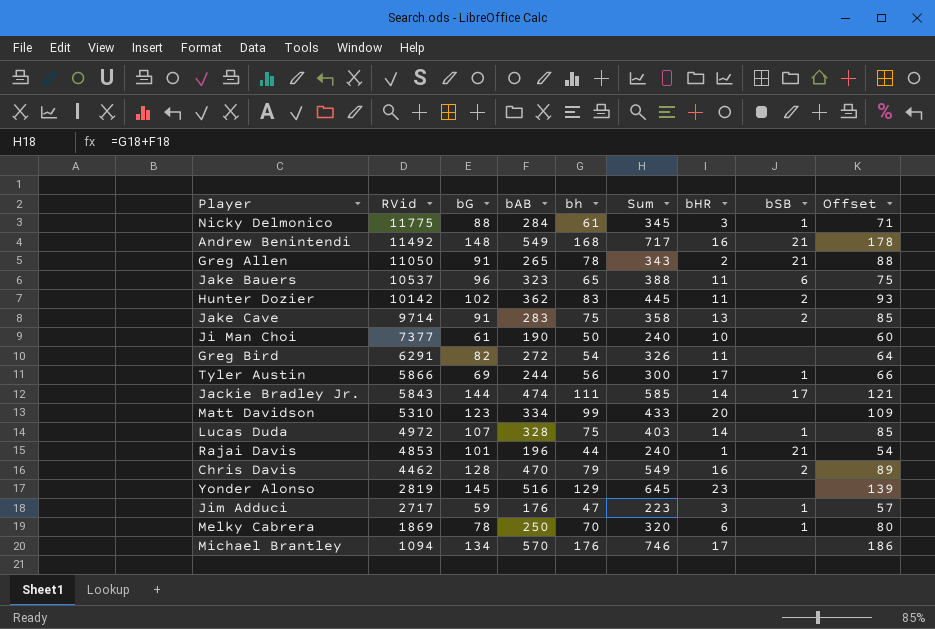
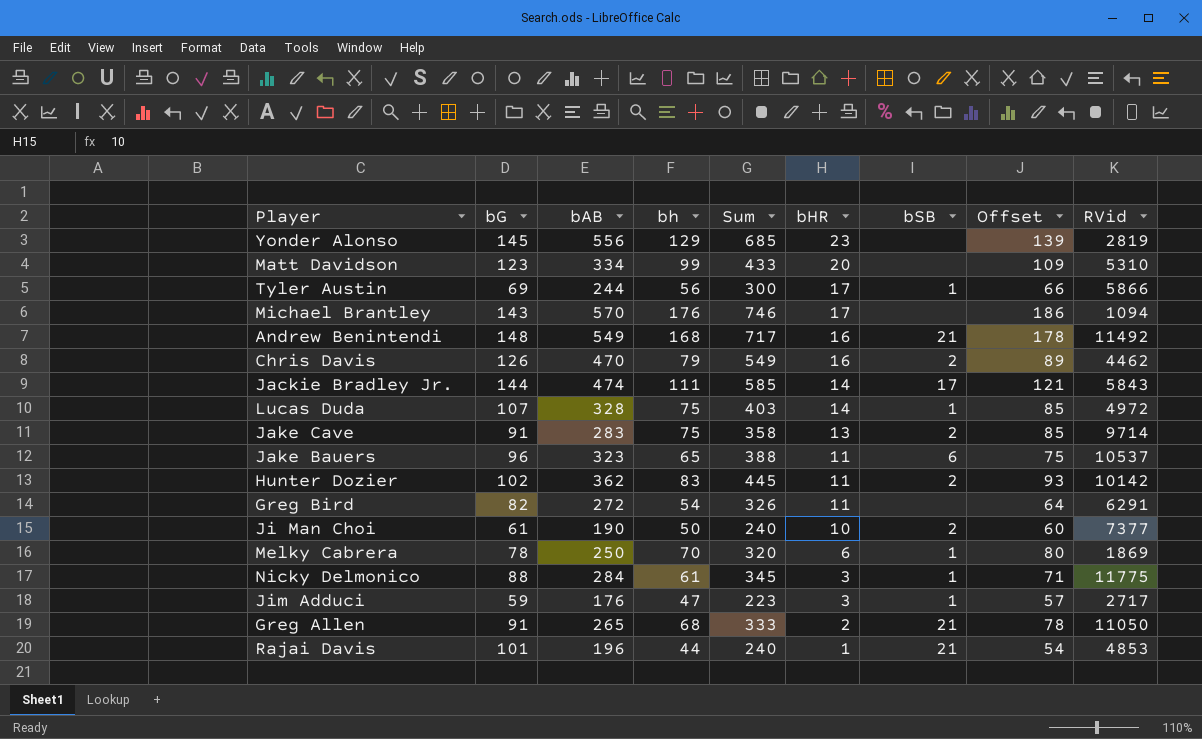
row order: RVid descending -> bHR descending
column RVid | position: 2 -> 9
Yonder Alonso | bAB: 516 -> 556
Yonder Alonso | Sum: 645 -> 685
Michael Brantley | bG: 134 -> 143
Chris Davis | bG: 128 -> 126
Ji Man Choi | bSB: none -> 2
Greg Allen | bh: 78 -> 68
Greg Allen | Sum: 343 -> 333
Greg Allen | Offset: 88 -> 78

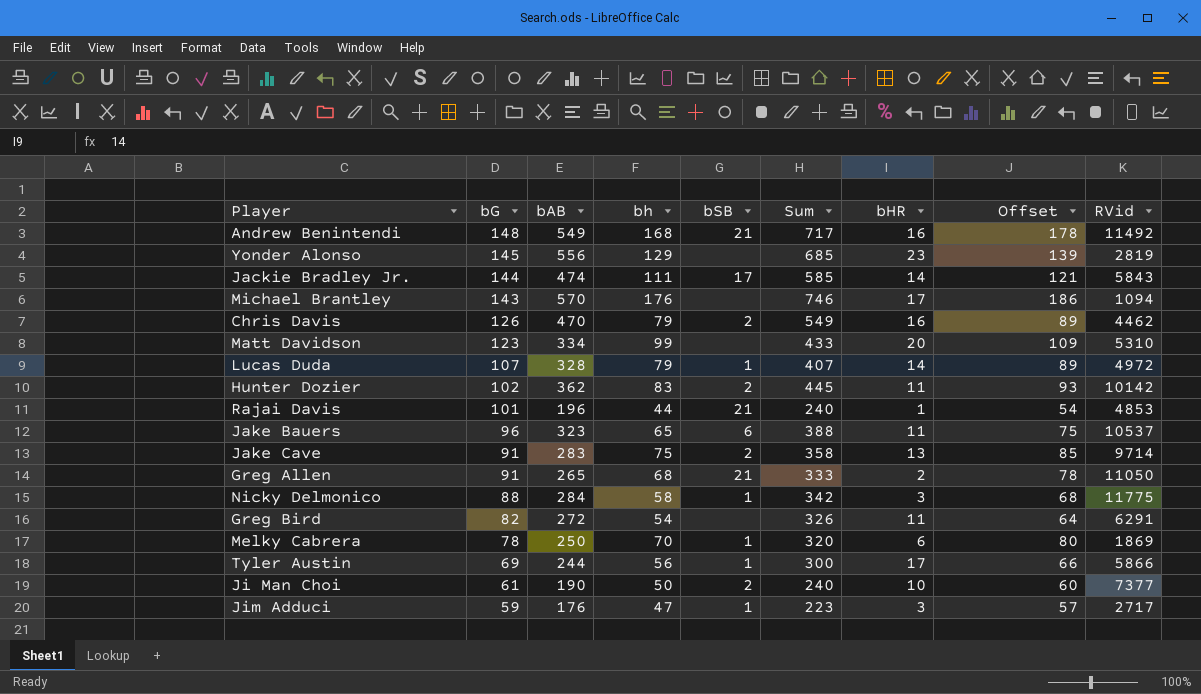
row order: bHR descending -> bG descending
column bSB | position: 7 -> 5
Lucas Duda | bh: 75 -> 79
Lucas Duda | Sum: 403 -> 407
Lucas Duda | Offset: 85 -> 89
Nicky Delmonico | bh: 61 -> 58
Nicky Delmonico | Sum: 345 -> 342
Nicky Delmonico | Offset: 71 -> 68

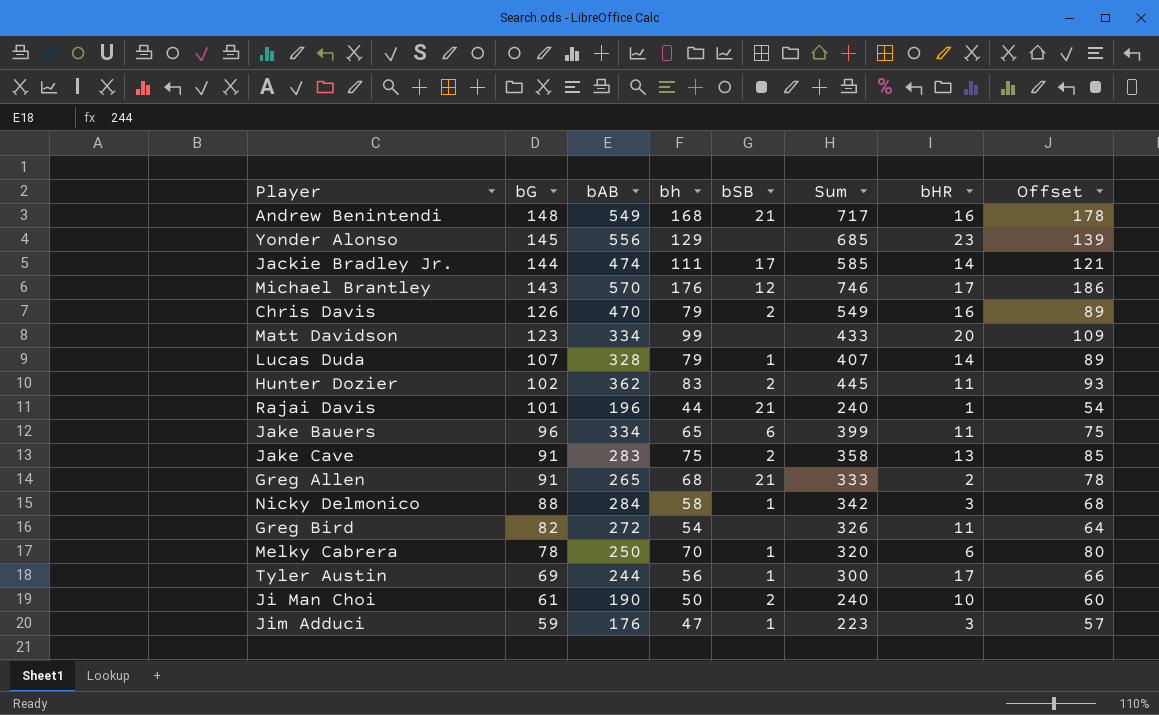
column RVid | position: 9 -> none
Michael Brantley | bSB: none -> 12
Jake Bauers | bAB: 323 -> 334
Jake Bauers | Sum: 388 -> 399

